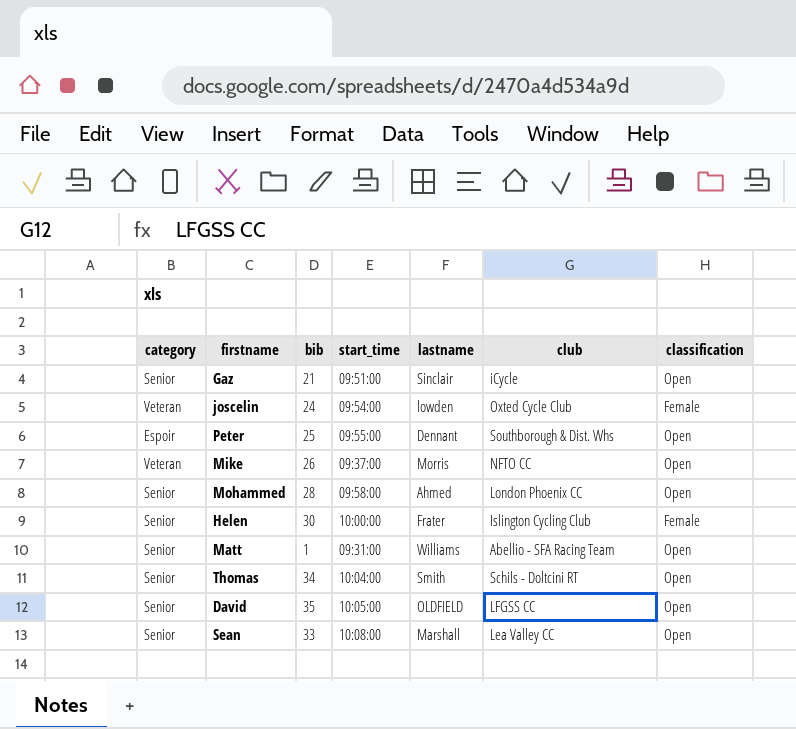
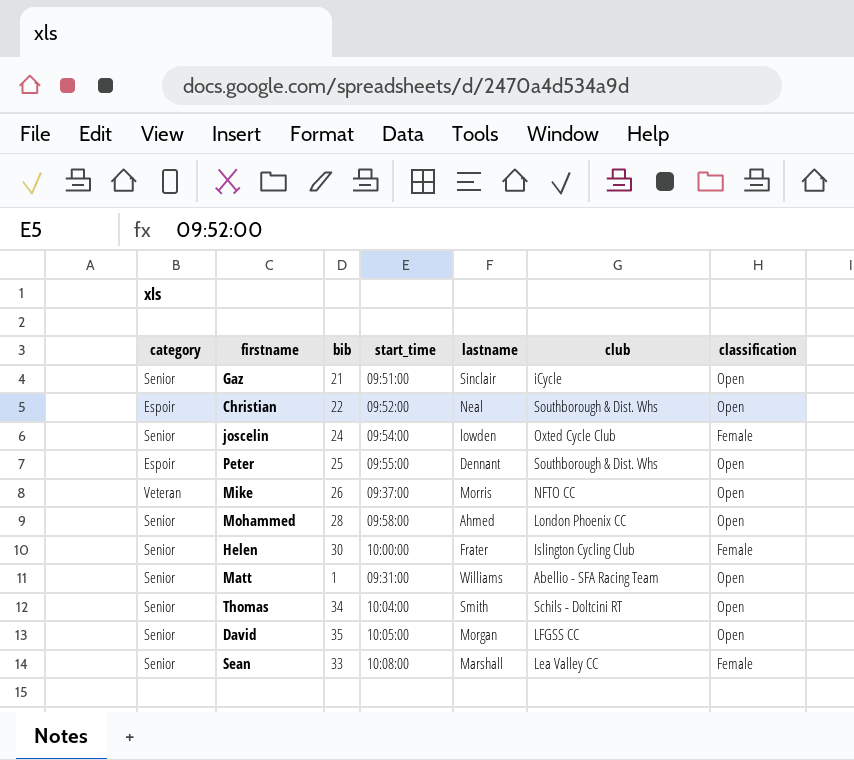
row Christian: none -> Espoir | 22 | 09:52:00 | Neal | Southborough & Dist. Whs | Open
joscelin | category: Veteran -> Senior
David | lastname: OLDFIELD -> Morgan
Sean | classification: Open -> Female

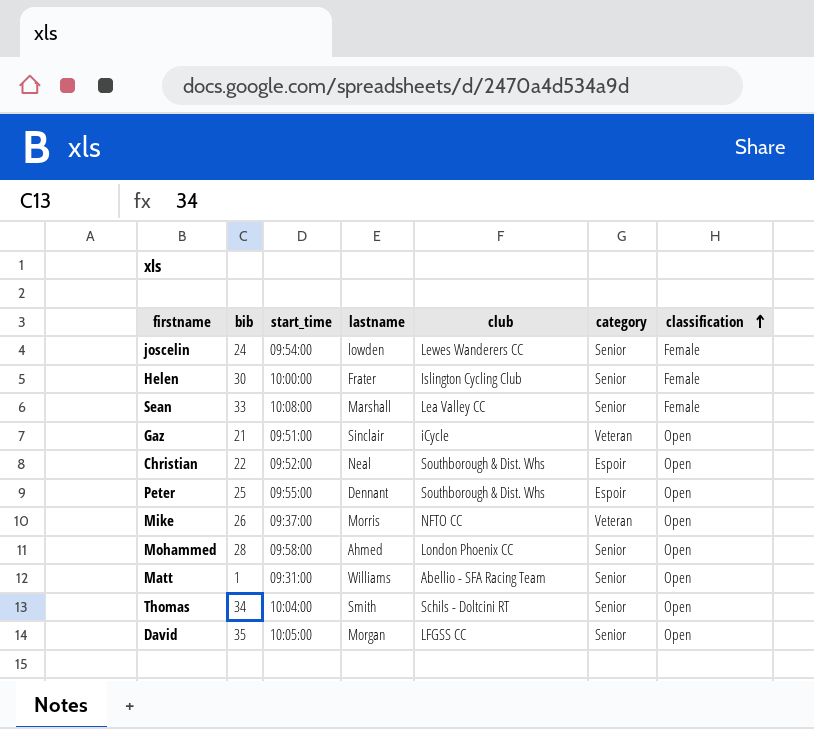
row order: none -> classification ascending
column category | position: 1 -> 6
joscelin | club: Oxted Cycle Club -> Lewes Wanderers CC
Gaz | category: Senior -> Veteran

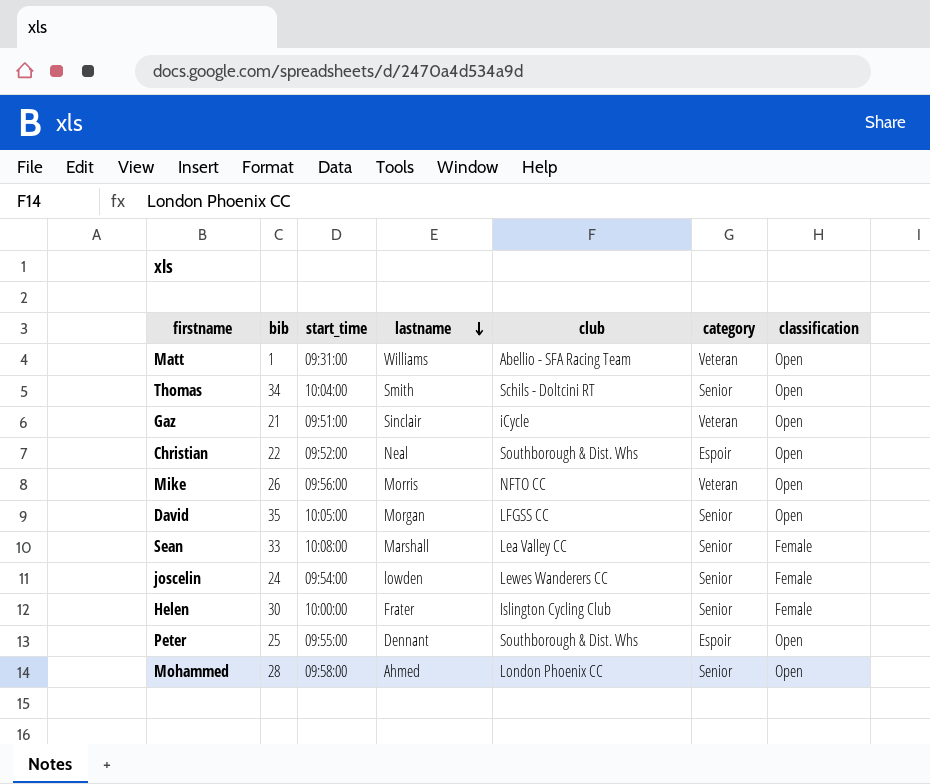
row order: classification ascending -> lastname descending
Matt | category: Senior -> Veteran
Mike | start_time: 09:37:00 -> 09:56:00

